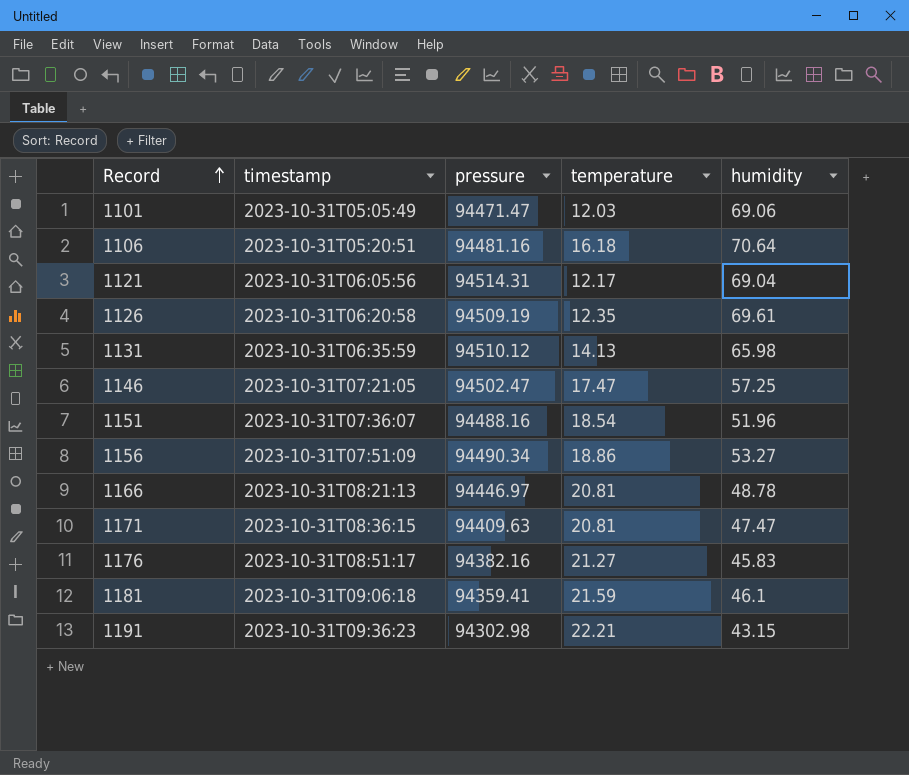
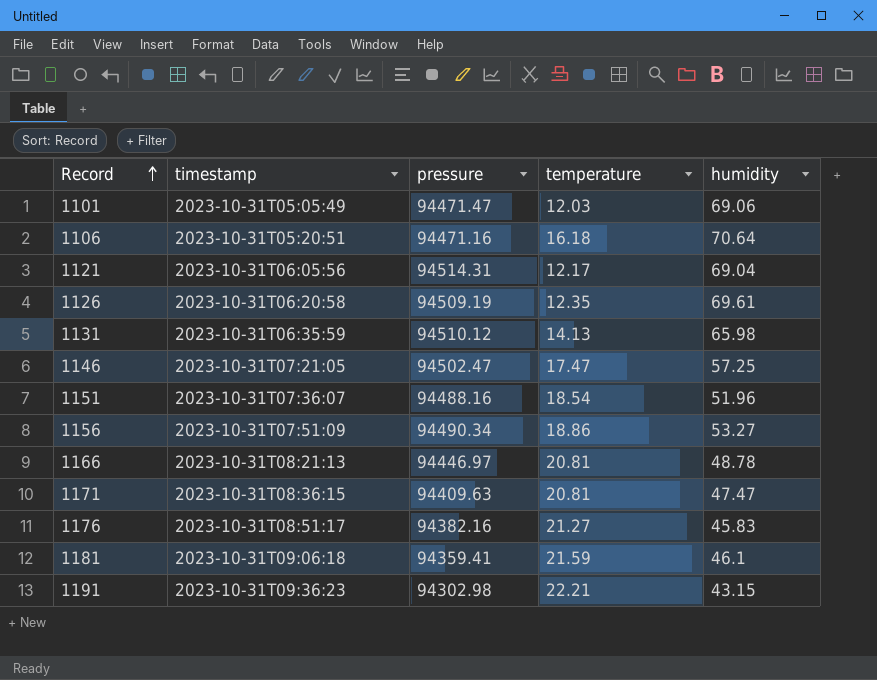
1106 | pressure: 94481.16 -> 94471.16

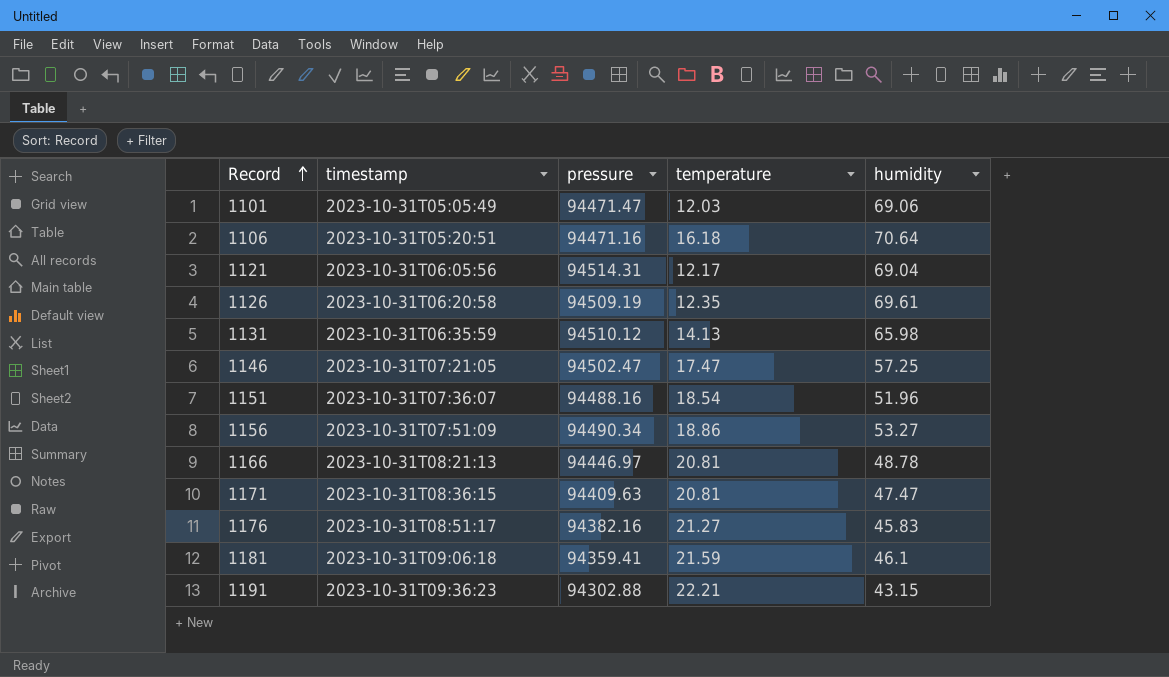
1191 | pressure: 94302.98 -> 94302.88

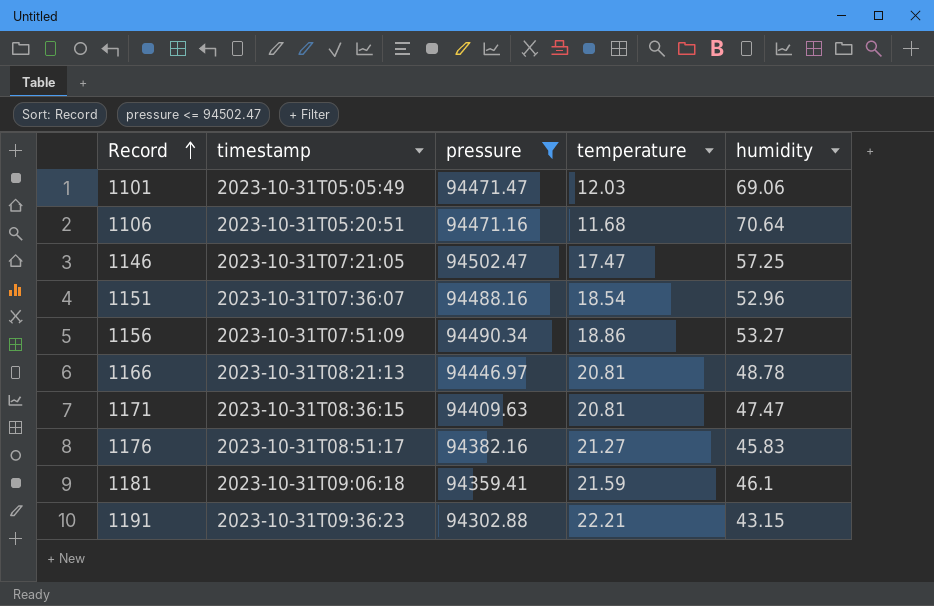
filter: none -> pressure <= 94502.47
1106 | temperature: 16.18 -> 11.68
1151 | humidity: 51.96 -> 52.96

